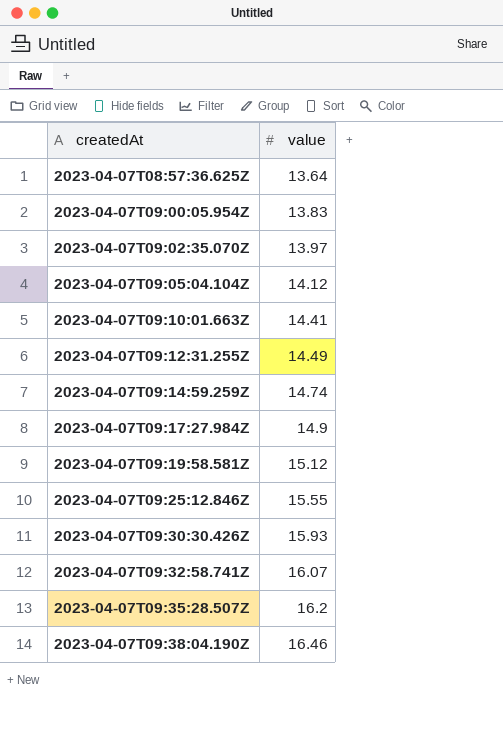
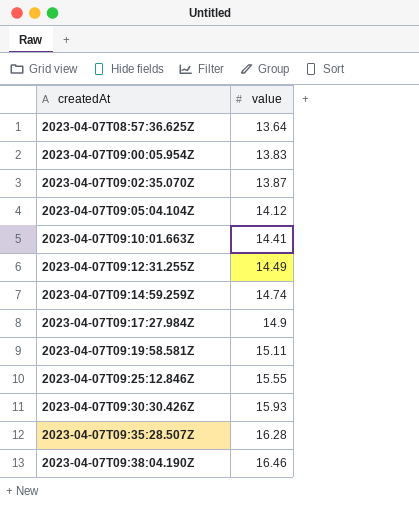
row 2023-04-07T09:32:58.741Z: 16.07 -> none
2023-04-07T09:02:35.070Z | value: 13.97 -> 13.87
2023-04-07T09:19:58.581Z | value: 15.12 -> 15.11
2023-04-07T09:35:28.507Z | value: 16.2 -> 16.28

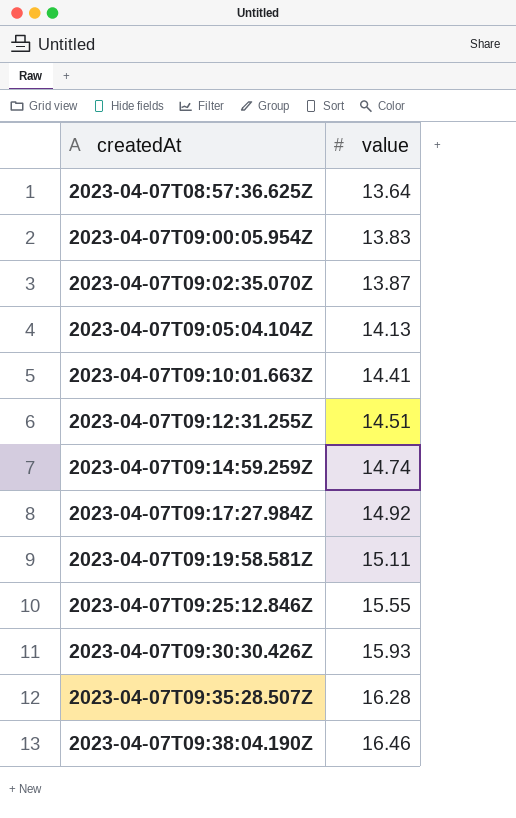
2023-04-07T09:05:04.104Z | value: 14.12 -> 14.13
2023-04-07T09:12:31.255Z | value: 14.49 -> 14.51
2023-04-07T09:17:27.984Z | value: 14.9 -> 14.92

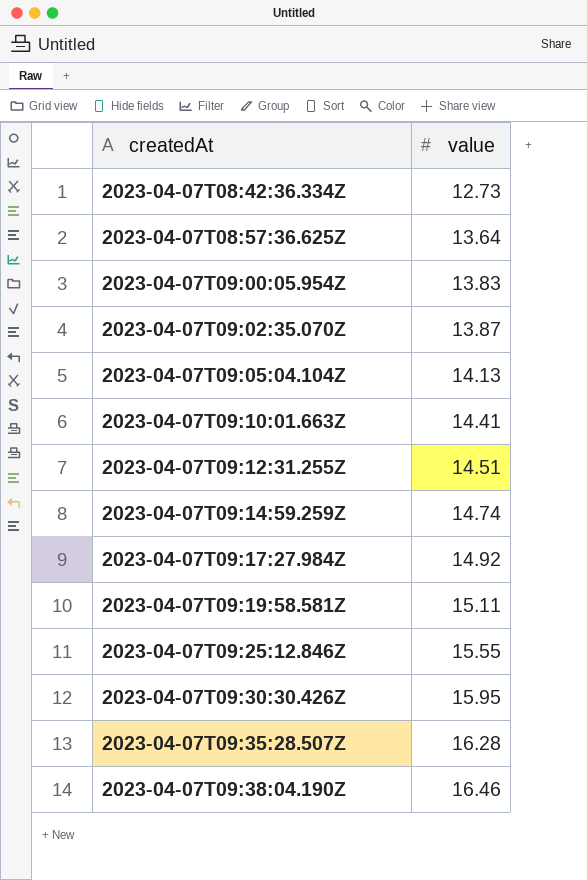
row 2023-04-07T08:42:36.334Z: none -> 12.73
2023-04-07T09:30:30.426Z | value: 15.93 -> 15.95

